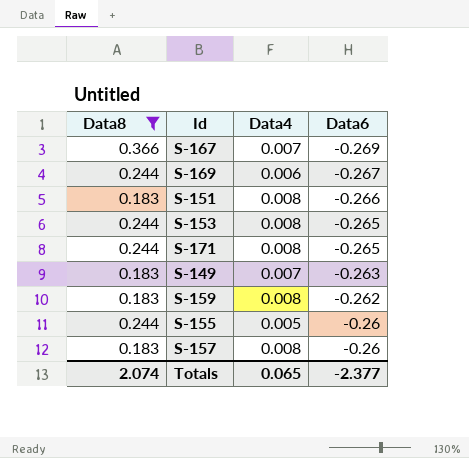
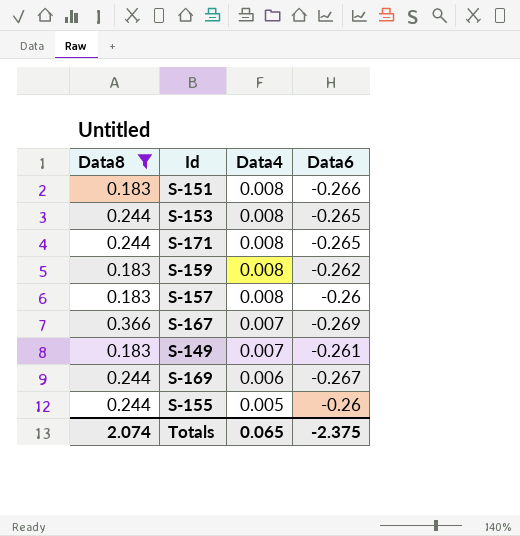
row order: Data6 ascending -> Data4 descending
S-149 | Data6: -0.263 -> -0.261
Totals | Data6: -2.377 -> -2.375

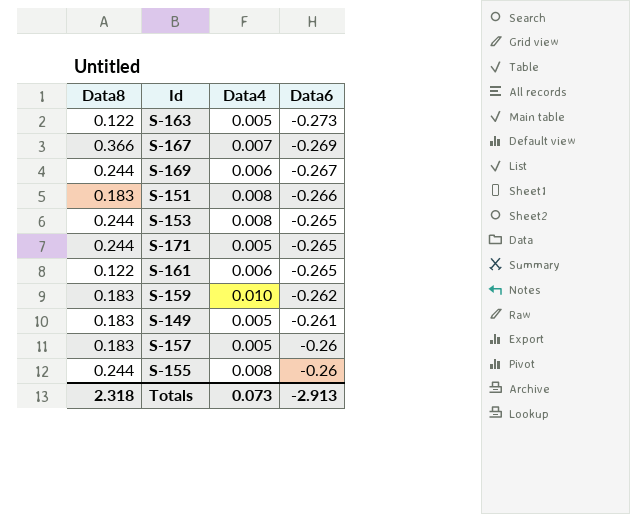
filter: Data8 != 0.122 -> none
row order: Data4 descending -> Data6 ascending
S-171 | Data4: 0.008 -> 0.005
S-159 | Data4: 0.008 -> 0.010
S-149 | Data4: 0.007 -> 0.005
S-157 | Data4: 0.008 -> 0.005
S-155 | Data4: 0.005 -> 0.008
Totals | Data8: 2.074 -> 2.318
Totals | Data4: 0.065 -> 0.073
Totals | Data6: -2.375 -> -2.913

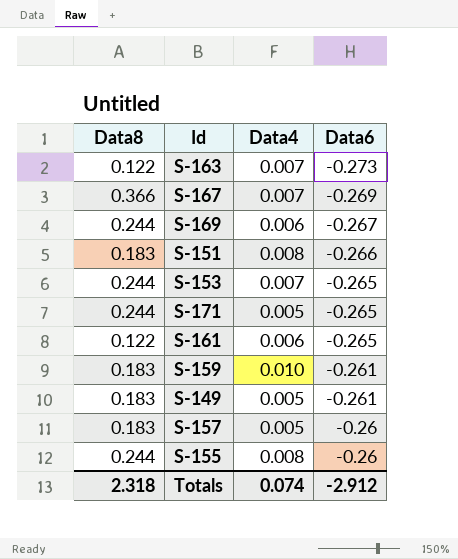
S-163 | Data4: 0.005 -> 0.007
S-153 | Data4: 0.008 -> 0.007
S-159 | Data6: -0.262 -> -0.261
Totals | Data4: 0.073 -> 0.074
Totals | Data6: -2.913 -> -2.912

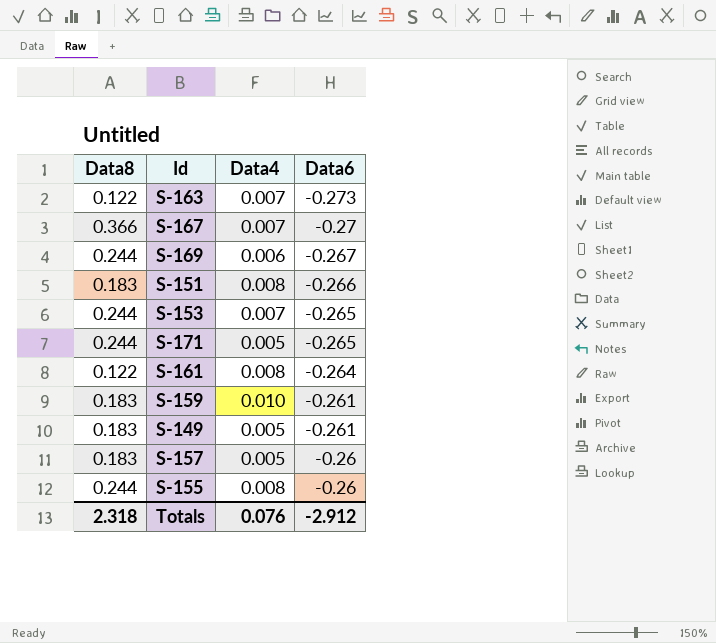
S-167 | Data6: -0.269 -> -0.27
S-161 | Data4: 0.006 -> 0.008
S-161 | Data6: -0.265 -> -0.264
Totals | Data4: 0.074 -> 0.076

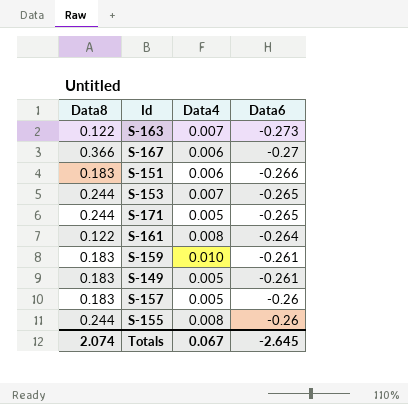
row S-169: 0.244 | 0.006 | -0.267 -> none
S-167 | Data4: 0.007 -> 0.006
S-151 | Data4: 0.008 -> 0.006
Totals | Data8: 2.318 -> 2.074
Totals | Data4: 0.076 -> 0.067
Totals | Data6: -2.912 -> -2.645

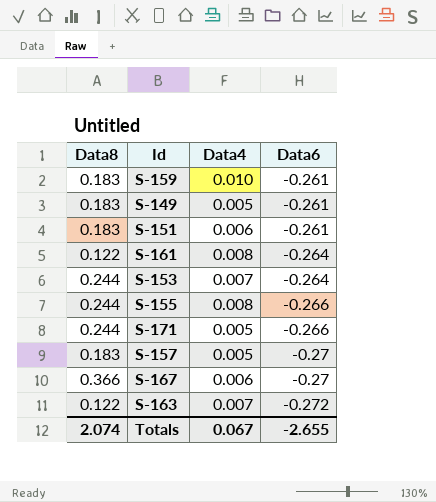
row order: Data6 ascending -> Data6 descending
S-151 | Data6: -0.266 -> -0.261
S-153 | Data6: -0.265 -> -0.264
S-155 | Data6: -0.26 -> -0.266
S-171 | Data6: -0.265 -> -0.266
S-157 | Data6: -0.26 -> -0.27
S-163 | Data6: -0.273 -> -0.272
Totals | Data6: -2.645 -> -2.655

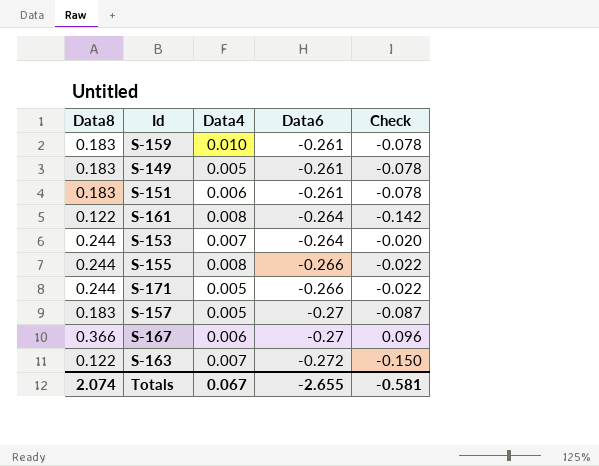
column Check | formula: none -> [Data8] + [Data6]

